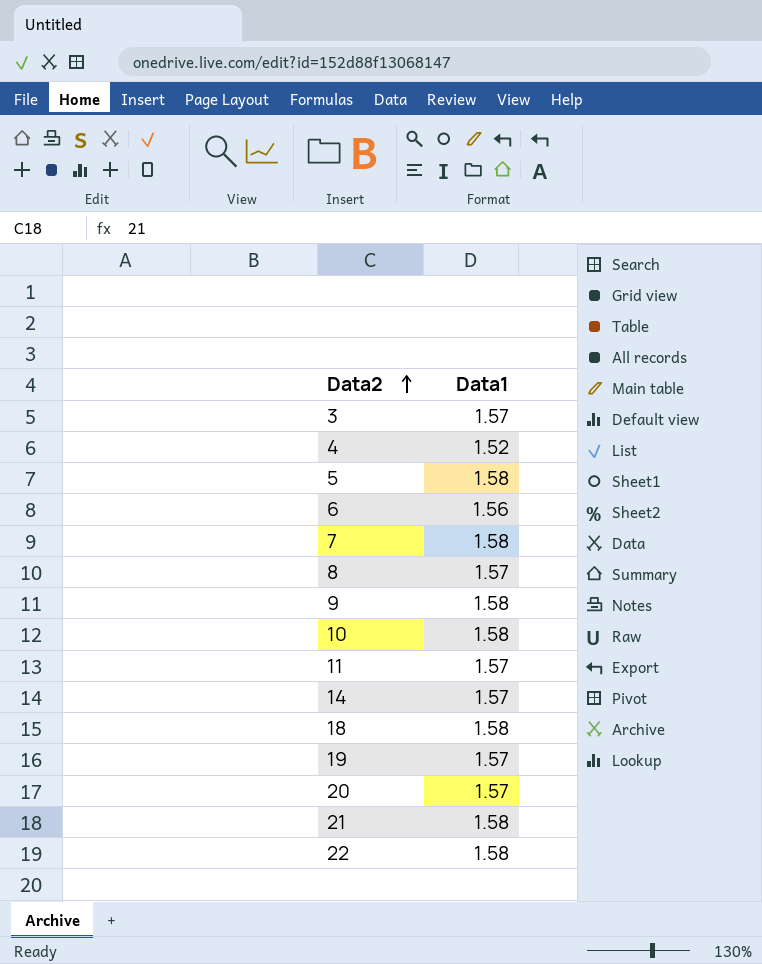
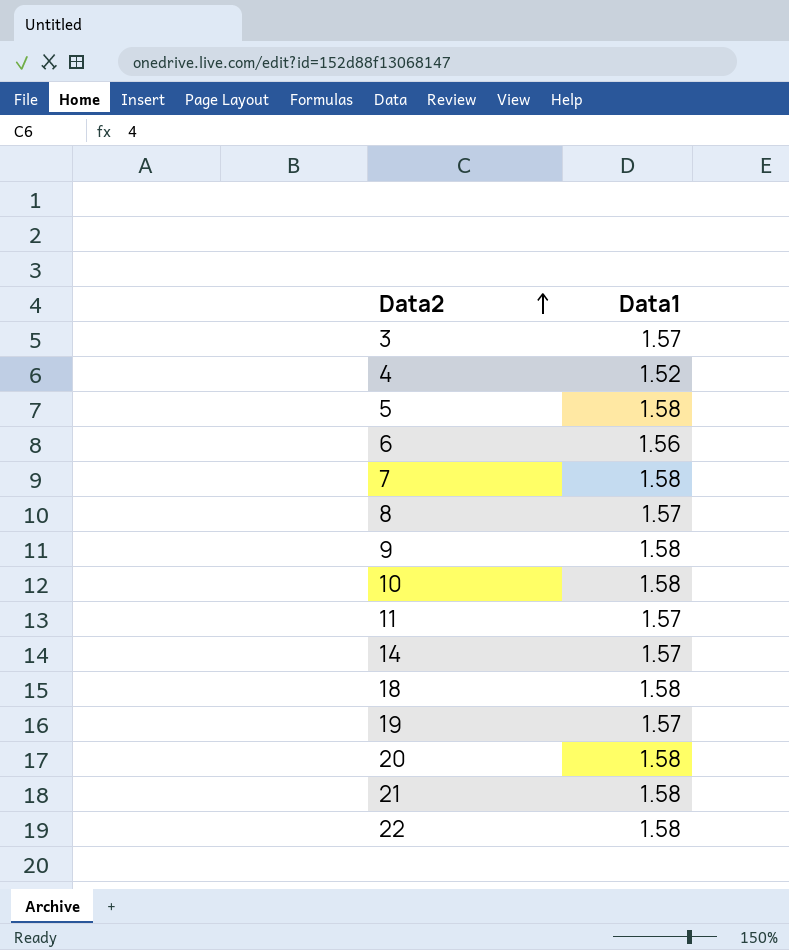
20 | Data1: 1.57 -> 1.58

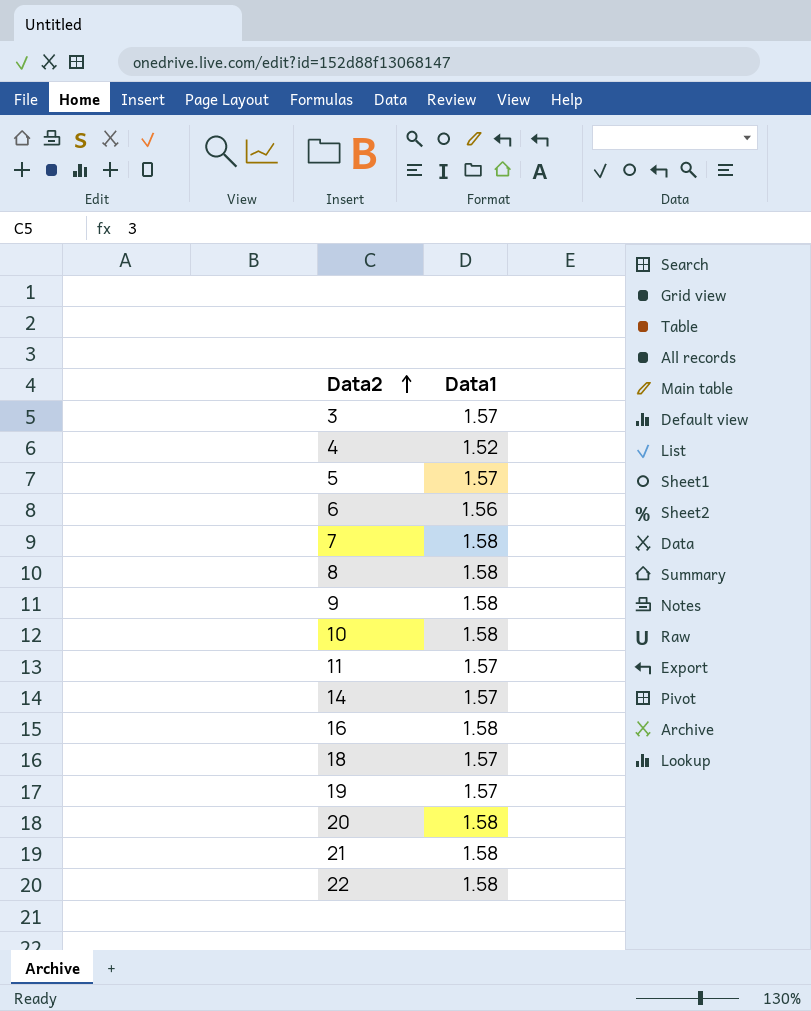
5 | Data1: 1.58 -> 1.57
8 | Data1: 1.57 -> 1.58
row 16: none -> 1.58
18 | Data1: 1.58 -> 1.57

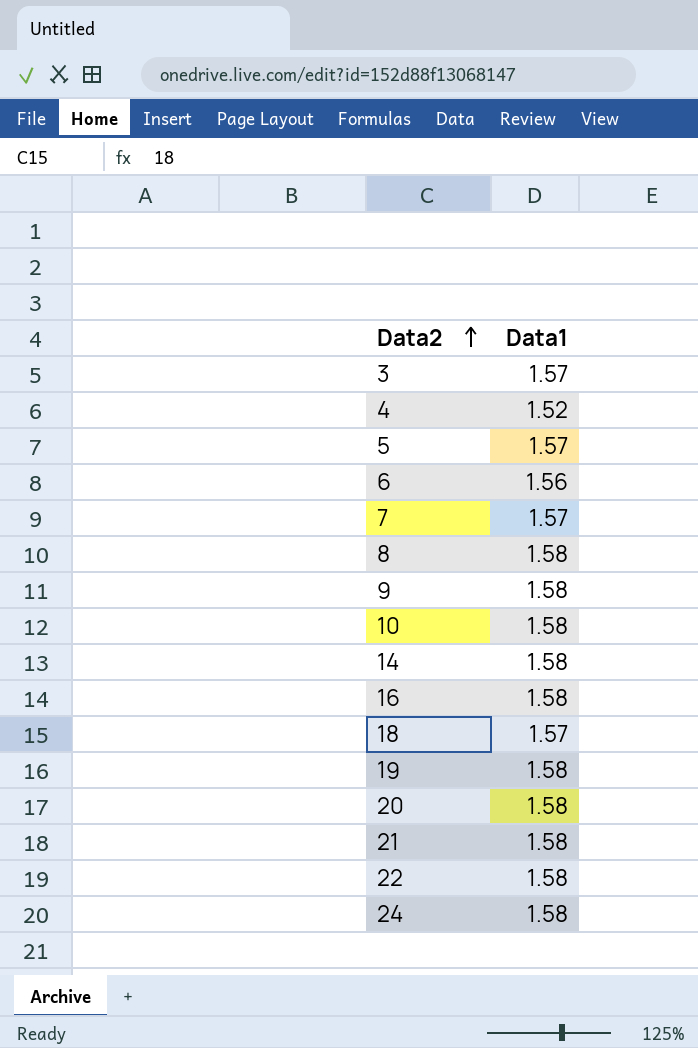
row 11: 1.57 -> none
7 | Data1: 1.58 -> 1.57
14 | Data1: 1.57 -> 1.58
19 | Data1: 1.57 -> 1.58
row 24: none -> 1.58

